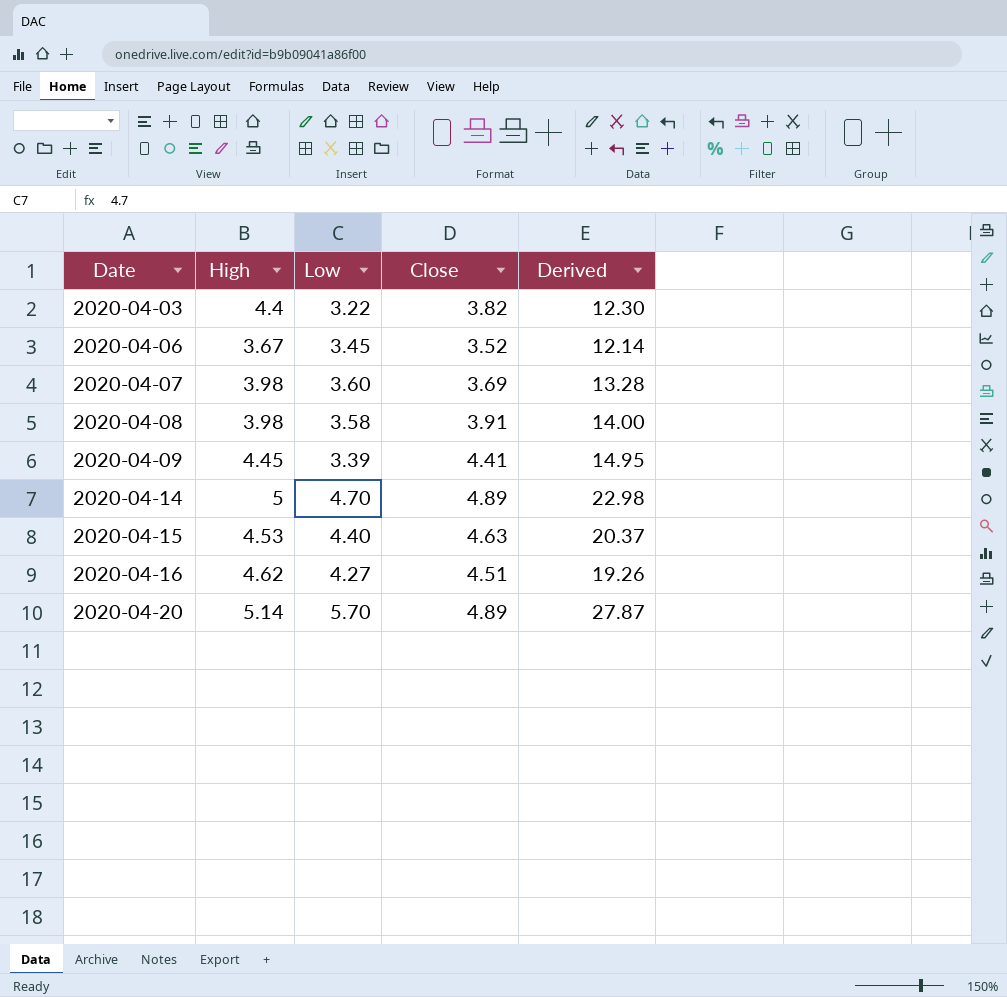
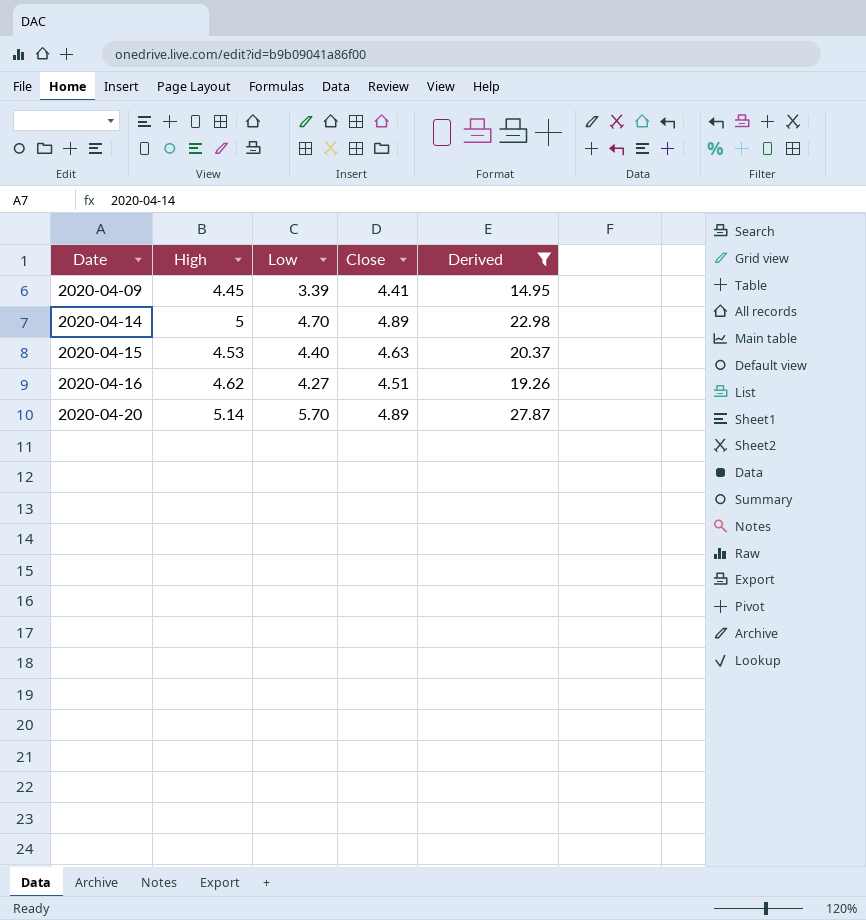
filter: none -> Derived >= 14.95

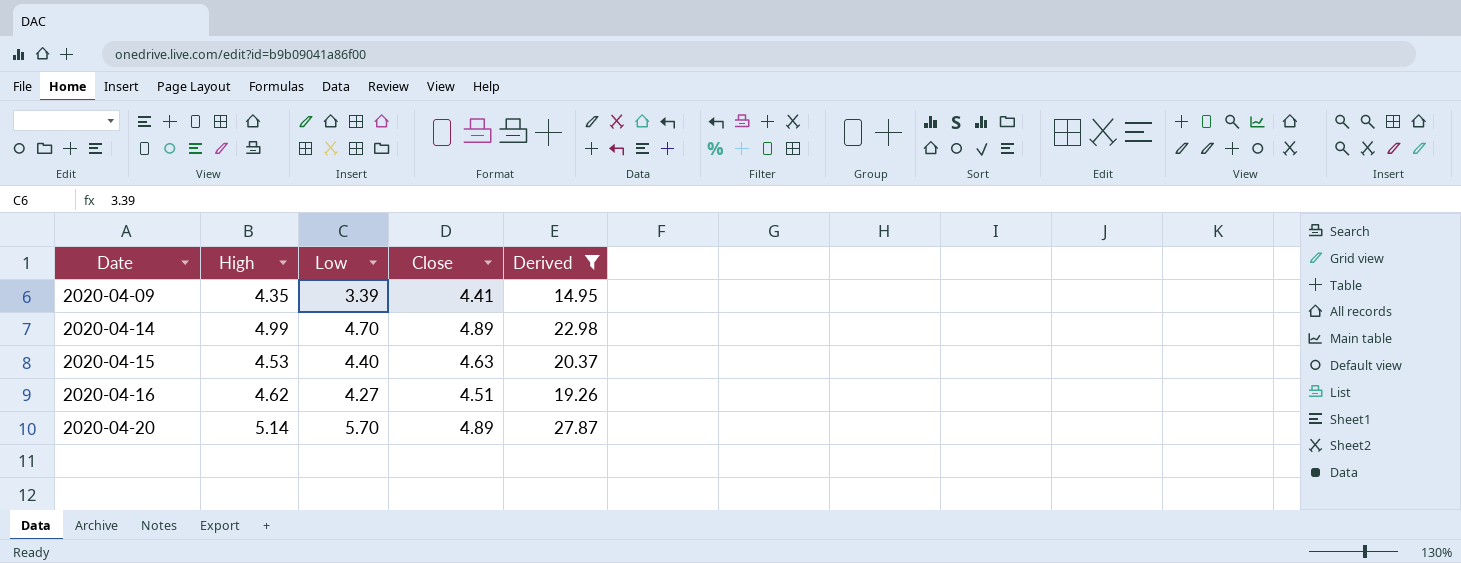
2020-04-09 | High: 4.45 -> 4.35
2020-04-14 | High: 5 -> 4.99

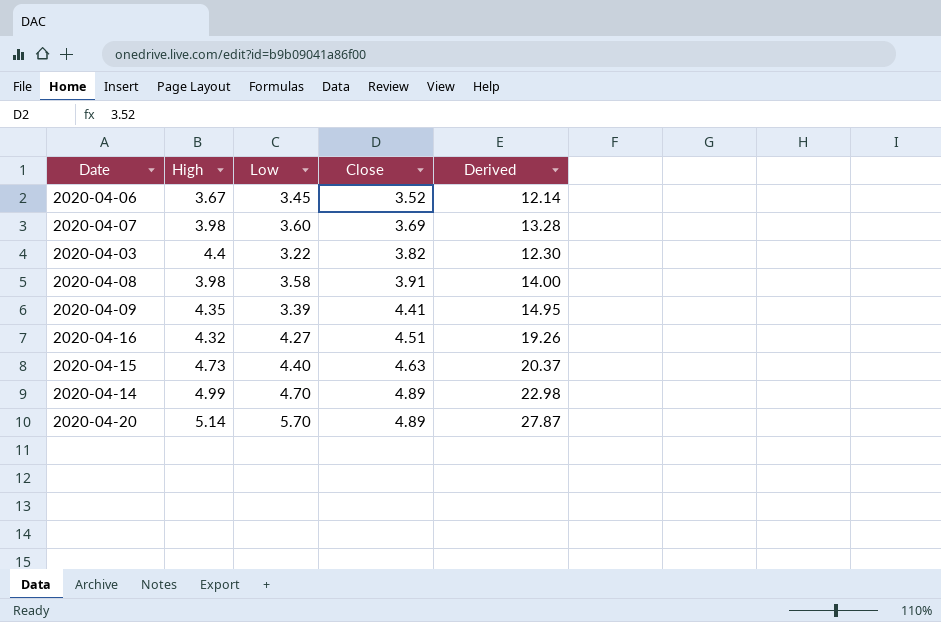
filter: Derived >= 14.95 -> none
row order: Date ascending -> Close ascending
2020-04-16 | High: 4.62 -> 4.32
2020-04-15 | High: 4.53 -> 4.73

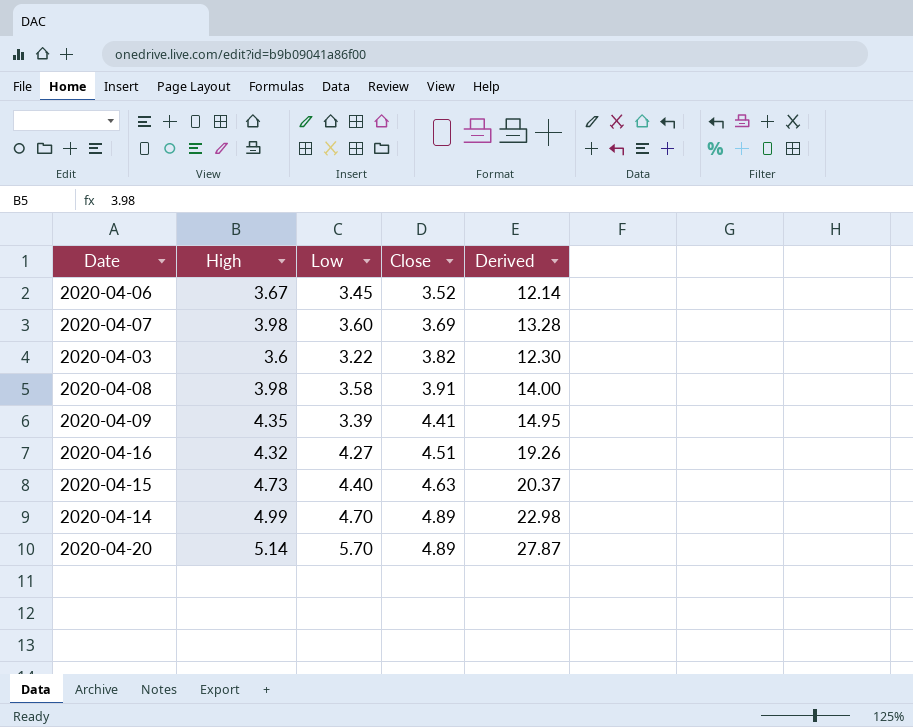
2020-04-03 | High: 4.4 -> 3.6

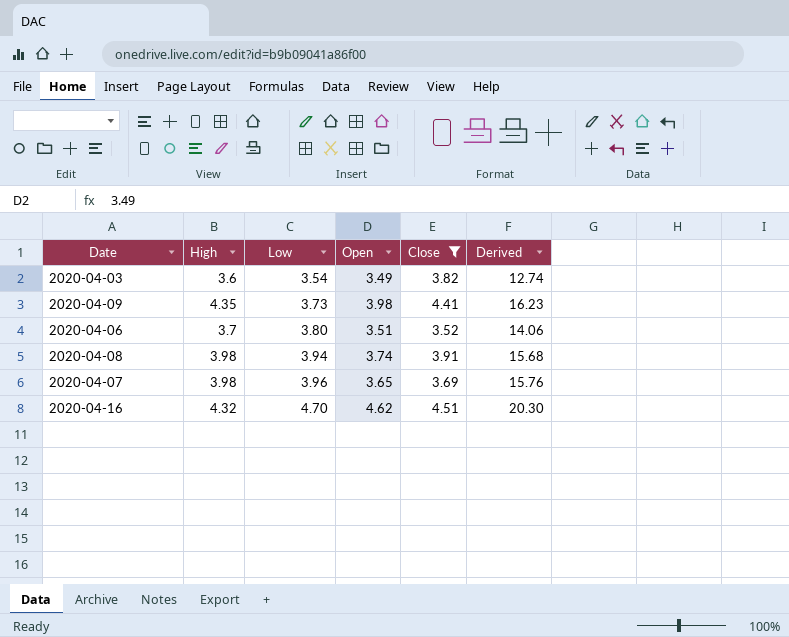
filter: none -> Close <= 4.51
row order: Close ascending -> Low ascending
column Open | position: none -> 4
column Derived | formula: [Low] * [Close] -> [High] * [Low]
2020-04-03 | Low: 3.22 -> 3.54
2020-04-09 | Low: 3.39 -> 3.73
2020-04-06 | High: 3.67 -> 3.7
2020-04-06 | Low: 3.45 -> 3.80
2020-04-08 | Low: 3.58 -> 3.94
2020-04-07 | Low: 3.60 -> 3.96
2020-04-16 | Low: 4.27 -> 4.70

